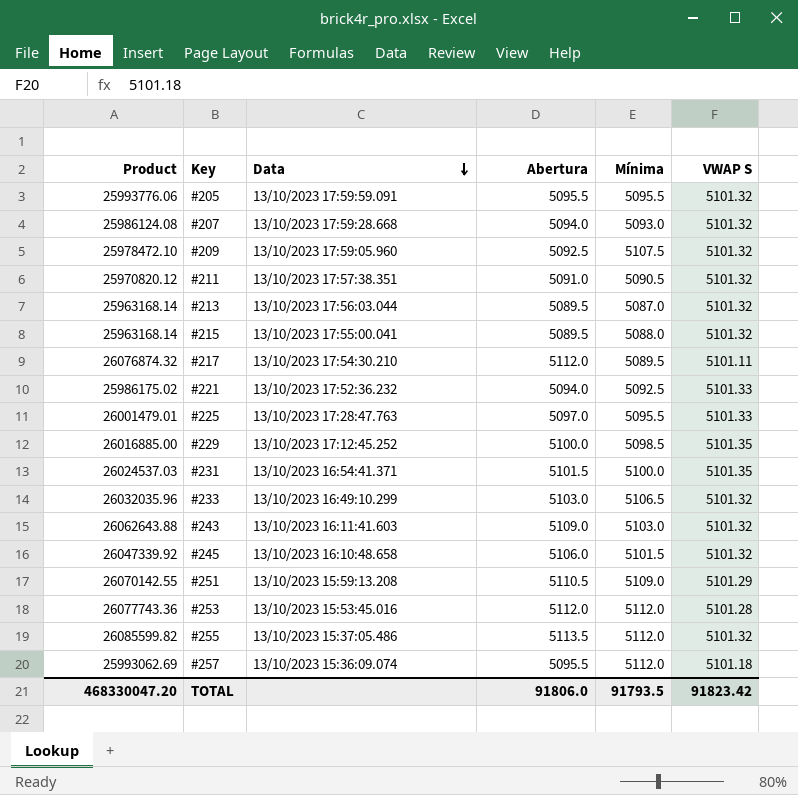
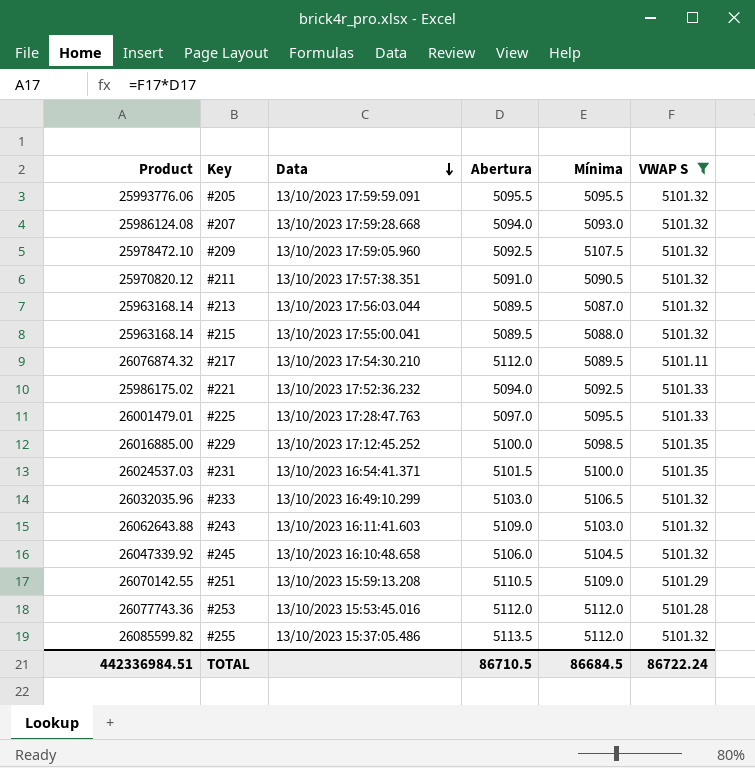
filter: none -> VWAP S != 5101.18
#245 | Mínima: 5101.5 -> 5104.5
TOTAL | Product: 468330047.20 -> 442336984.51
TOTAL | Abertura: 91806.0 -> 86710.5
TOTAL | Mínima: 91793.5 -> 86684.5
TOTAL | VWAP S: 91823.42 -> 86722.24

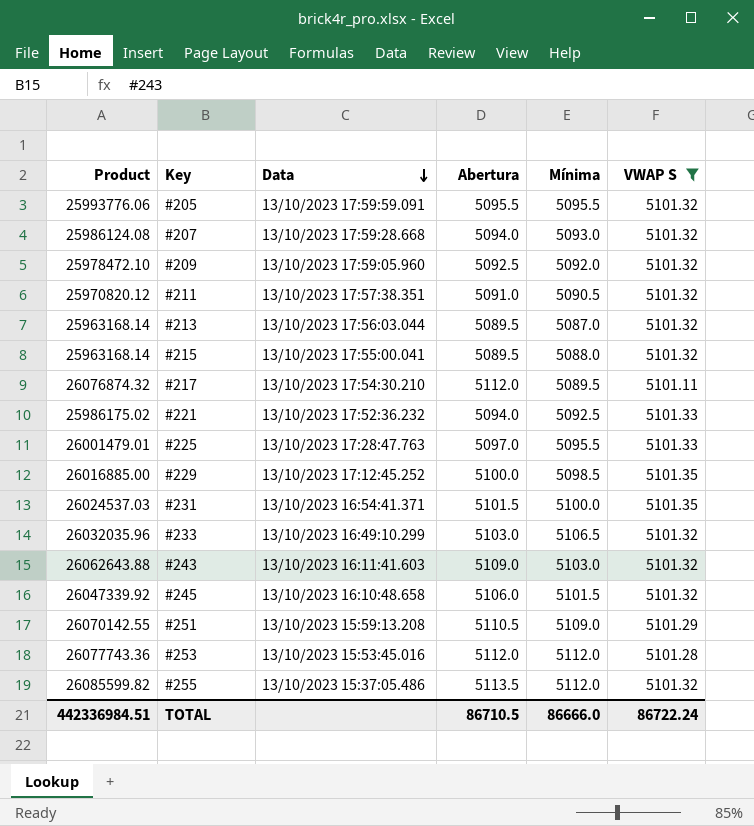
#209 | Mínima: 5107.5 -> 5092.0
#245 | Mínima: 5104.5 -> 5101.5
TOTAL | Mínima: 86684.5 -> 86666.0

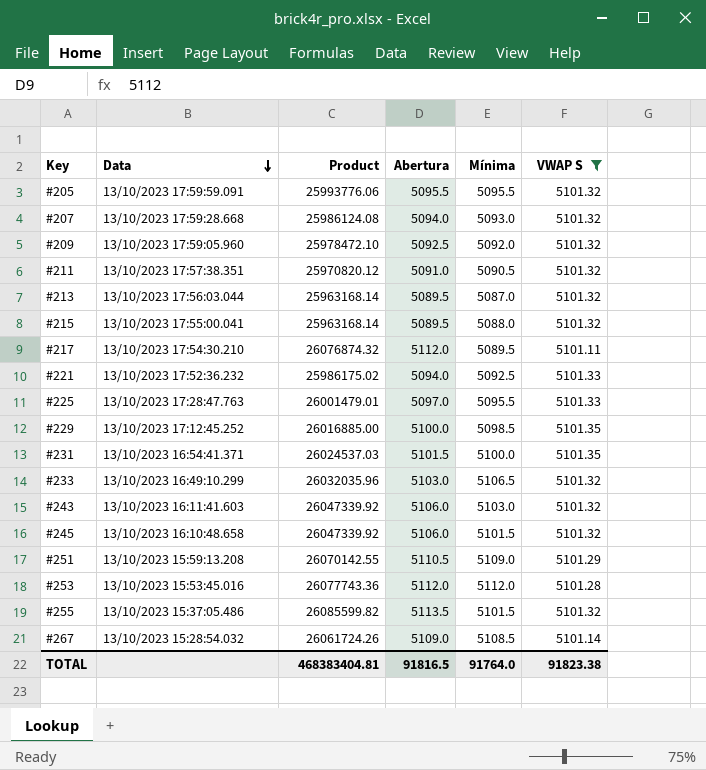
column Product | position: 1 -> 3
#243 | Product: 26062643.88 -> 26047339.92
#243 | Abertura: 5109.0 -> 5106.0
#255 | Mínima: 5112.0 -> 5101.5
row #267: none -> 13/10/2023 15:28:54.032 | 26061724.26 | 5109.0 | 5108.5 | 5101.14
TOTAL | Product: 442336984.51 -> 468383404.81
TOTAL | Abertura: 86710.5 -> 91816.5
TOTAL | Mínima: 86666.0 -> 91764.0
TOTAL | VWAP S: 86722.24 -> 91823.38

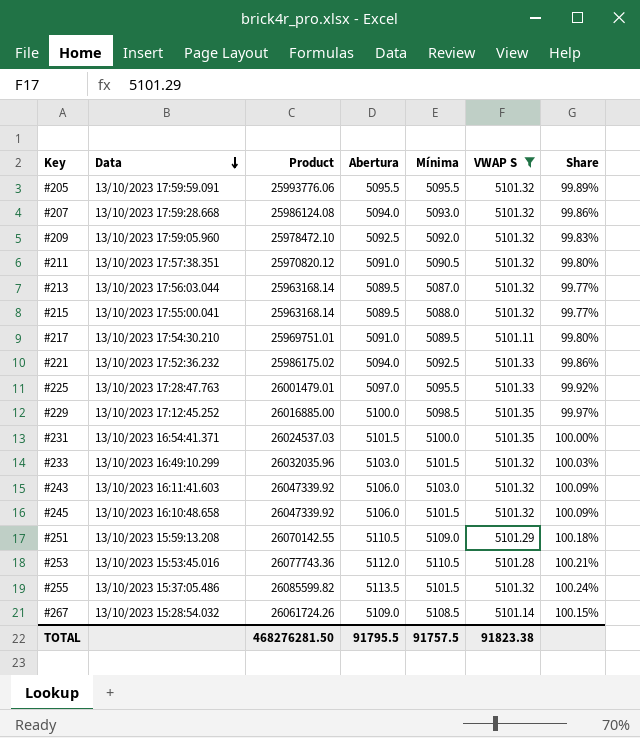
column Share | formula: none -> [Abertura] / [VWAP S]
#217 | Product: 26076874.32 -> 25969751.01
#217 | Abertura: 5112.0 -> 5091.0
#233 | Mínima: 5106.5 -> 5101.5
#253 | Mínima: 5112.0 -> 5110.5
TOTAL | Product: 468383404.81 -> 468276281.50
TOTAL | Abertura: 91816.5 -> 91795.5
TOTAL | Mínima: 91764.0 -> 91757.5

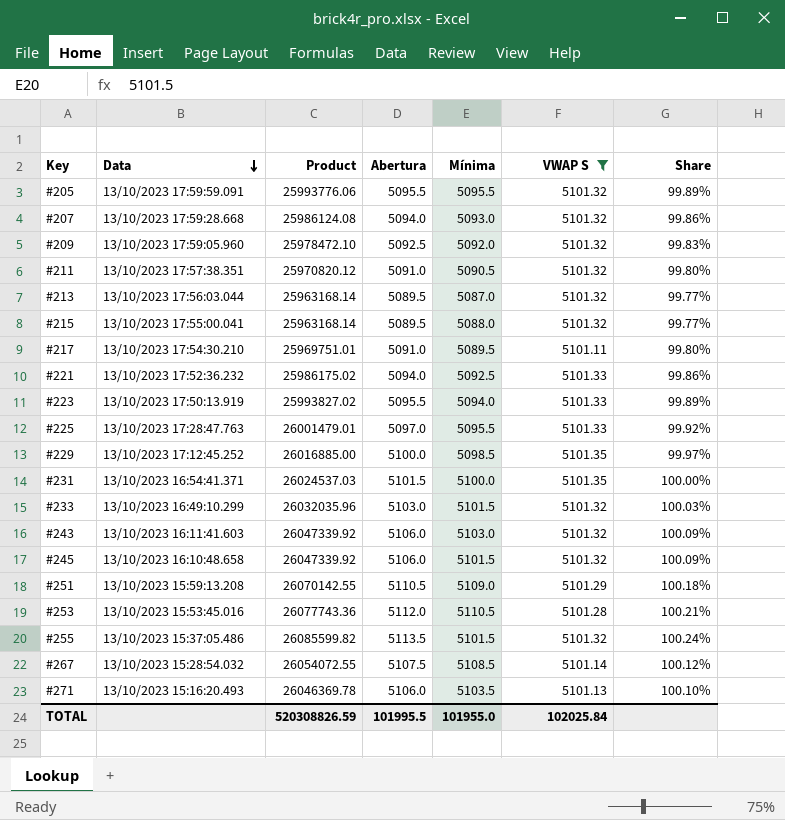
row #223: none -> 13/10/2023 17:50:13.919 | 25993827.02 | 5095.5 | 5094.0 | 5101.33 | 99.89%
#267 | Product: 26061724.26 -> 26054072.55
#267 | Abertura: 5109.0 -> 5107.5
#267 | Share: 100.15% -> 100.12%
row #271: none -> 13/10/2023 15:16:20.493 | 26046369.78 | 5106.0 | 5103.5 | 5101.13 | 100.10%
TOTAL | Product: 468276281.50 -> 520308826.59
TOTAL | Abertura: 91795.5 -> 101995.5
TOTAL | Mínima: 91757.5 -> 101955.0
TOTAL | VWAP S: 91823.38 -> 102025.84

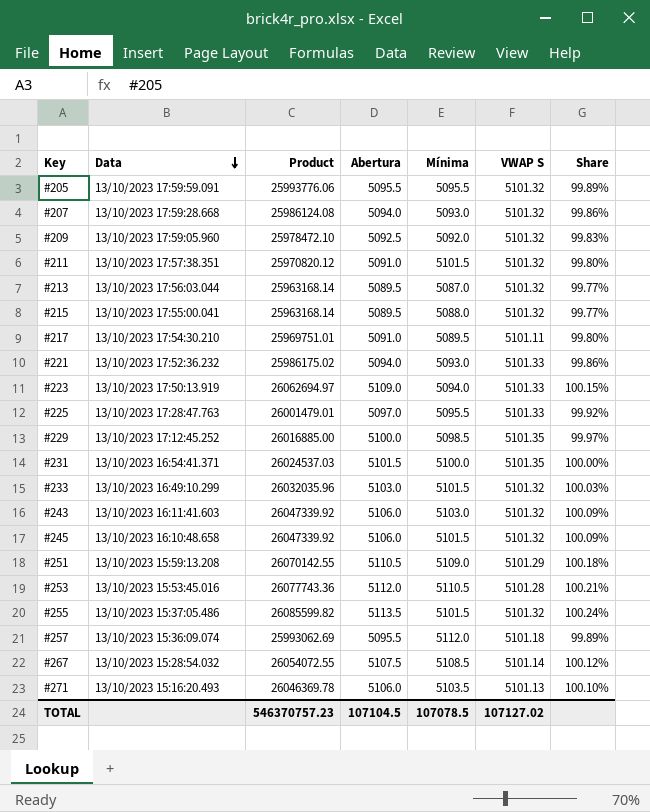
filter: VWAP S != 5101.18 -> none
#211 | Mínima: 5090.5 -> 5101.5
#221 | Mínima: 5092.5 -> 5093.0
#223 | Product: 25993827.02 -> 26062694.97
#223 | Abertura: 5095.5 -> 5109.0
#223 | Share: 99.89% -> 100.15%
TOTAL | Product: 520308826.59 -> 546370757.23
TOTAL | Abertura: 101995.5 -> 107104.5
TOTAL | Mínima: 101955.0 -> 107078.5
TOTAL | VWAP S: 102025.84 -> 107127.02

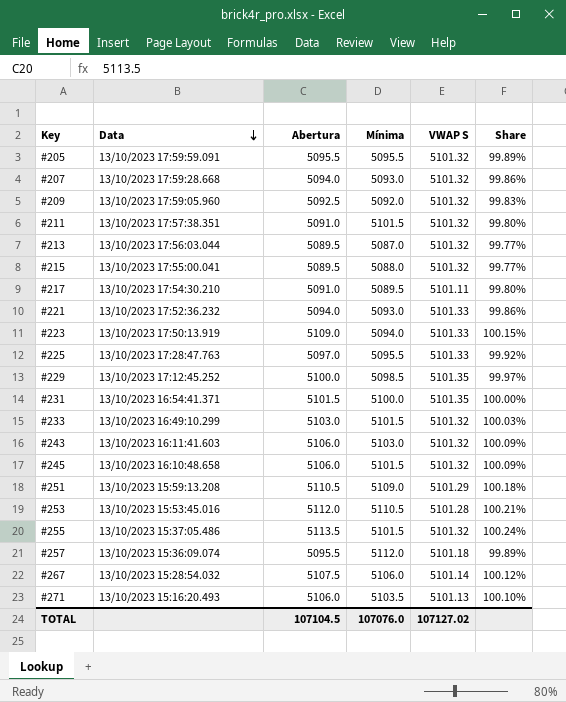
column Product | formula: [Abertura] * [VWAP S] -> none
#267 | Mínima: 5108.5 -> 5106.0
TOTAL | Mínima: 107078.5 -> 107076.0

